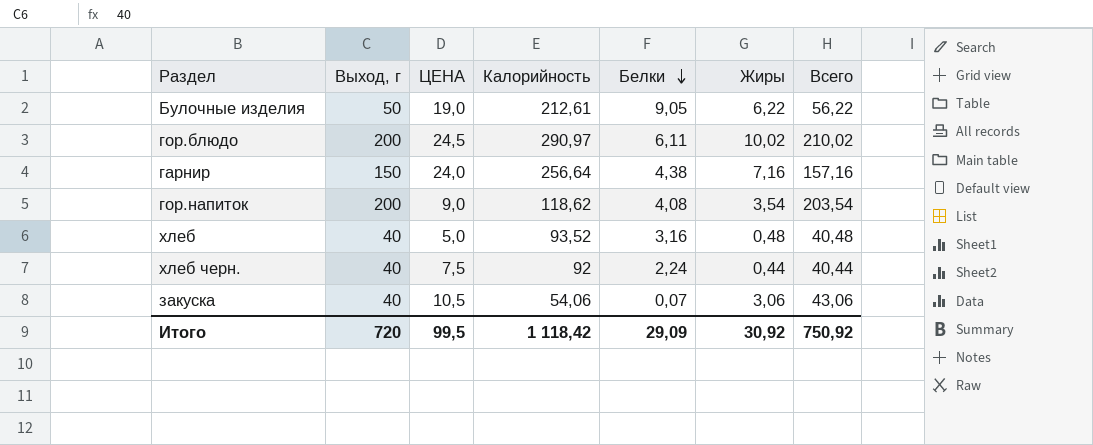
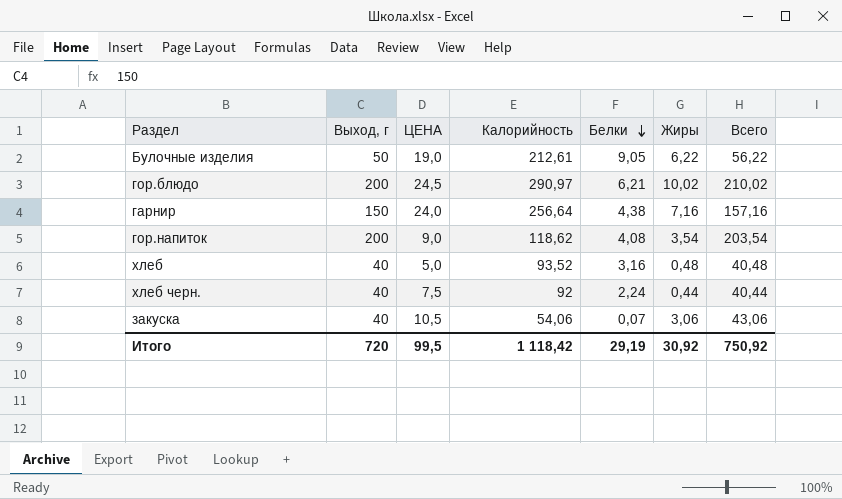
гор.блюдо | Белки: 6,11 -> 6,21
Итого | Белки: 29,09 -> 29,19

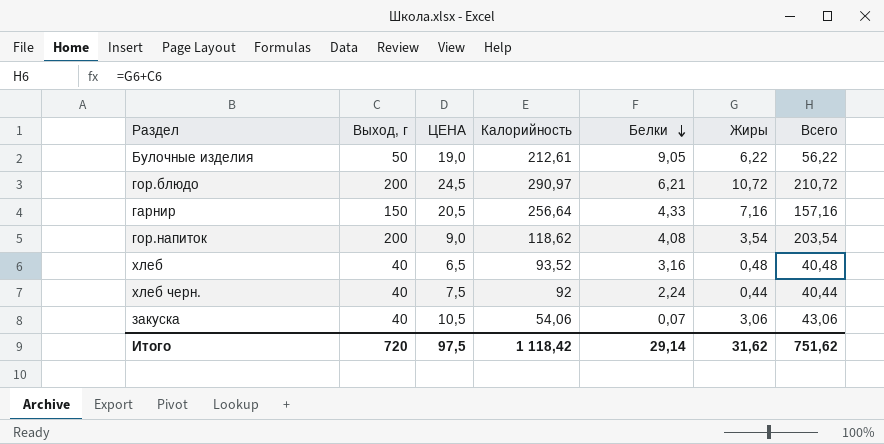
гор.блюдо | Жиры: 10,02 -> 10,72
гор.блюдо | Всего: 210,02 -> 210,72
гарнир | ЦЕНА: 24,0 -> 20,5
гарнир | Белки: 4,38 -> 4,33
хлеб | ЦЕНА: 5,0 -> 6,5
Итого | ЦЕНА: 99,5 -> 97,5
Итого | Белки: 29,19 -> 29,14
Итого | Жиры: 30,92 -> 31,62
Итого | Всего: 750,92 -> 751,62

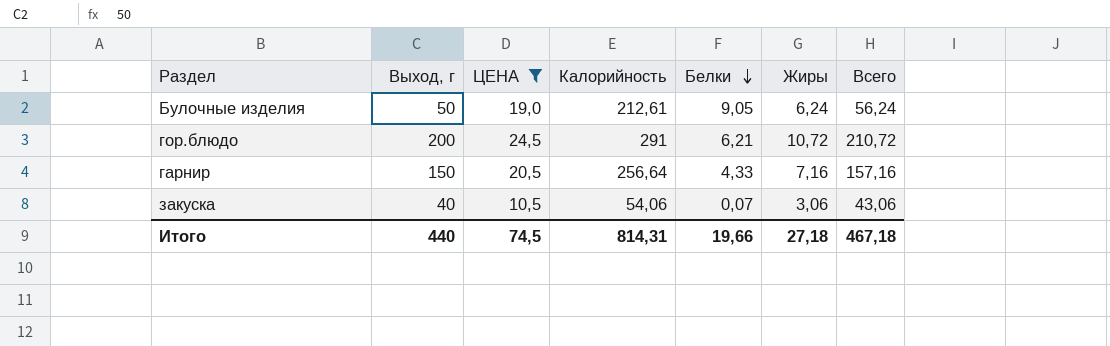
filter: none -> ЦЕНА >= 10,5
Булочные изделия | Жиры: 6,22 -> 6,24
Булочные изделия | Всего: 56,22 -> 56,24
гор.блюдо | Калорийность: 290,97 -> 291
Итого | Выход, г: 720 -> 440
Итого | ЦЕНА: 97,5 -> 74,5
Итого | Калорийность: 1 118,42 -> 814,31
Итого | Белки: 29,14 -> 19,66
Итого | Жиры: 31,62 -> 27,18
Итого | Всего: 751,62 -> 467,18

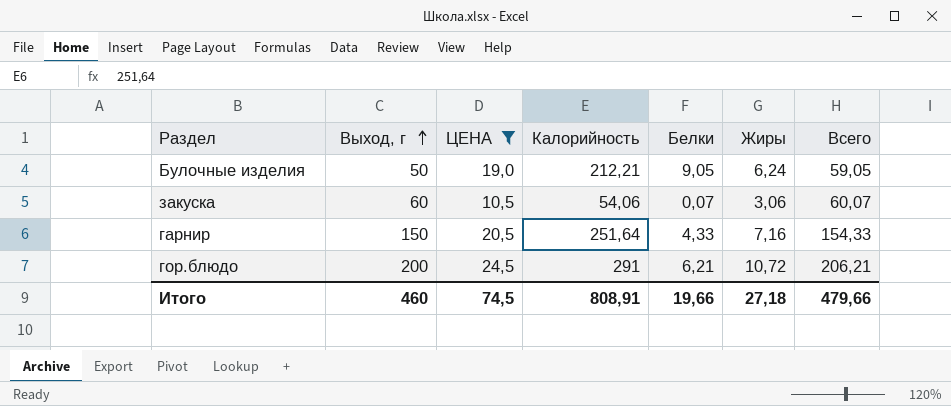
row order: Белки descending -> Выход, г ascending
column Всего | formula: [Выход, г] + [Жиры] -> [Выход, г] + [Белки]
Булочные изделия | Калорийность: 212,61 -> 212,21
закуска | Выход, г: 40 -> 60
гарнир | Калорийность: 256,64 -> 251,64
Итого | Выход, г: 440 -> 460
Итого | Калорийность: 814,31 -> 808,91
Итого | Всего: 467,18 -> 479,66

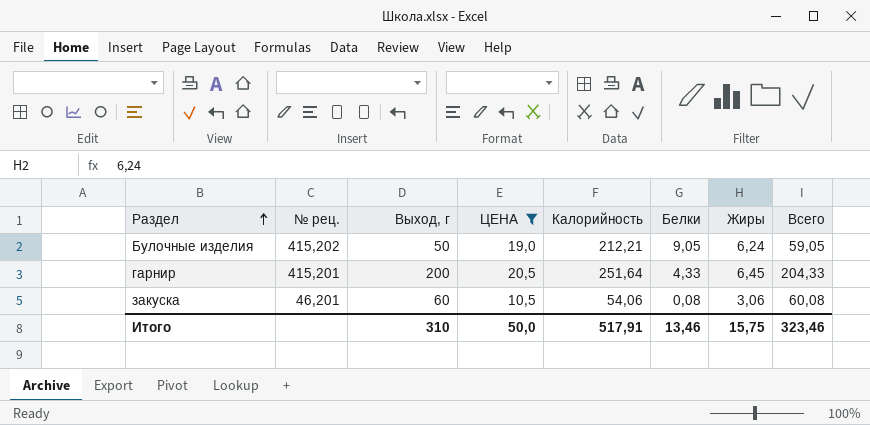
row order: Выход, г ascending -> Раздел ascending
column № рец. | position: none -> 2
row гор.блюдо: 200 | 24,5 | 291 | 6,21 | 10,72 | 206,21 -> none
гарнир | Выход, г: 150 -> 200
гарнир | Жиры: 7,16 -> 6,45
гарнир | Всего: 154,33 -> 204,33
закуска | Белки: 0,07 -> 0,08
закуска | Всего: 60,07 -> 60,08
Итого | Выход, г: 460 -> 310
Итого | ЦЕНА: 74,5 -> 50,0
Итого | Калорийность: 808,91 -> 517,91
Итого | Белки: 19,66 -> 13,46
Итого | Жиры: 27,18 -> 15,75
Итого | Всего: 479,66 -> 323,46

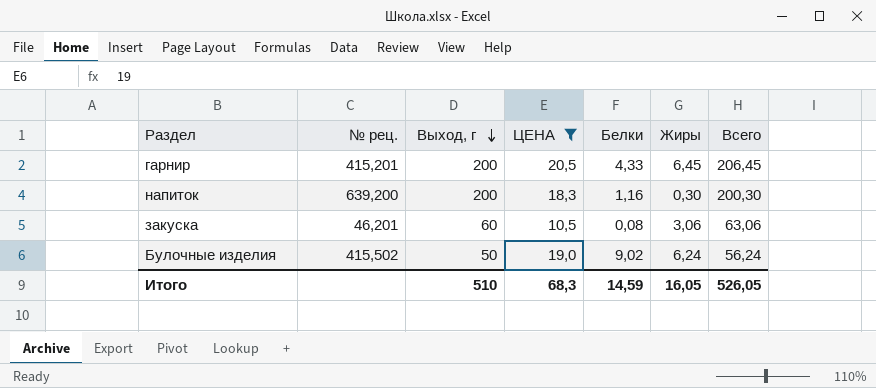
row order: Раздел ascending -> Выход, г descending
column Калорийность | position: 5 -> none
column Всего | formula: [Выход, г] + [Белки] -> [Выход, г] + [Жиры]
row напиток: none -> 639,200 | 200 | 18,3 | 1,16 | 0,30 | 200,30
Булочные изделия | № рец.: 415,202 -> 415,502
Булочные изделия | Белки: 9,05 -> 9,02
Итого | Выход, г: 310 -> 510
Итого | ЦЕНА: 50,0 -> 68,3
Итого | Белки: 13,46 -> 14,59
Итого | Жиры: 15,75 -> 16,05
Итого | Всего: 323,46 -> 526,05

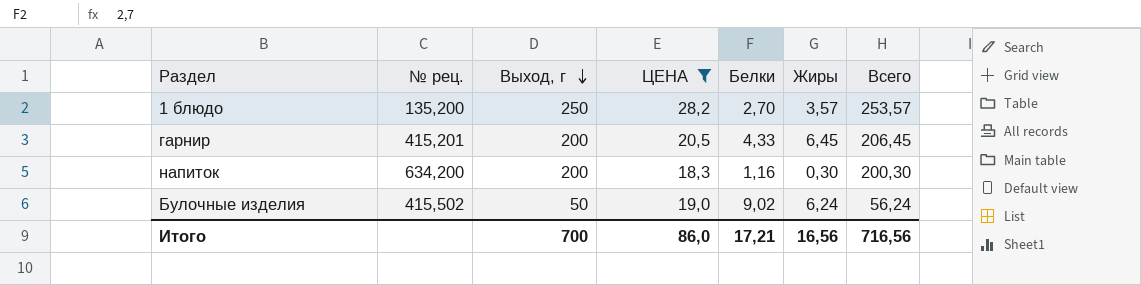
row закуска: 46,201 | 60 | 10,5 | 0,08 | 3,06 | 63,06 -> none
row 1 блюдо: none -> 135,200 | 250 | 28,2 | 2,70 | 3,57 | 253,57
напиток | № рец.: 639,200 -> 634,200
Итого | Выход, г: 510 -> 700
Итого | ЦЕНА: 68,3 -> 86,0
Итого | Белки: 14,59 -> 17,21
Итого | Жиры: 16,05 -> 16,56
Итого | Всего: 526,05 -> 716,56

